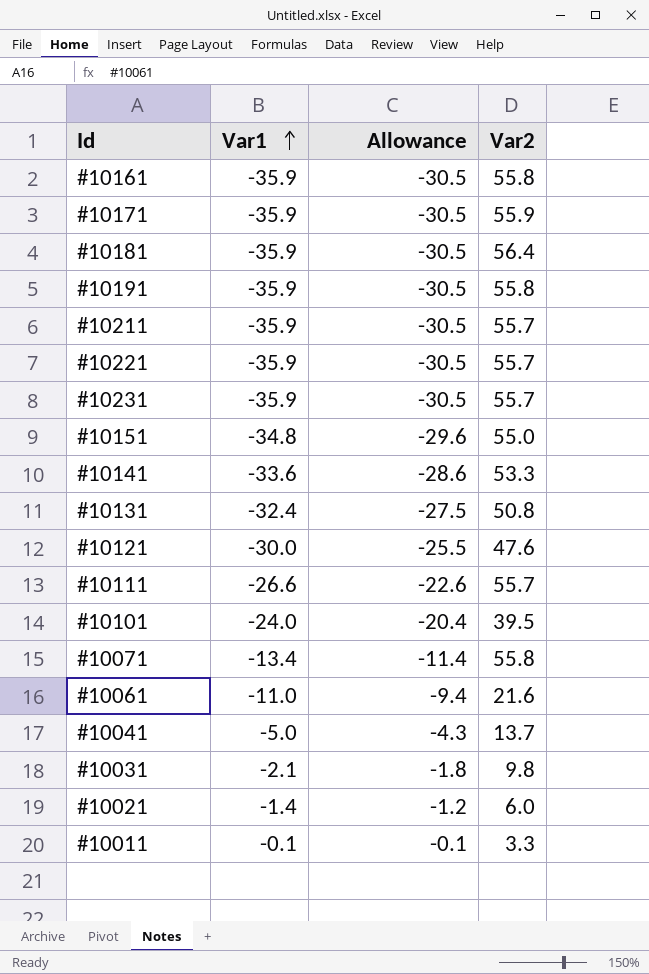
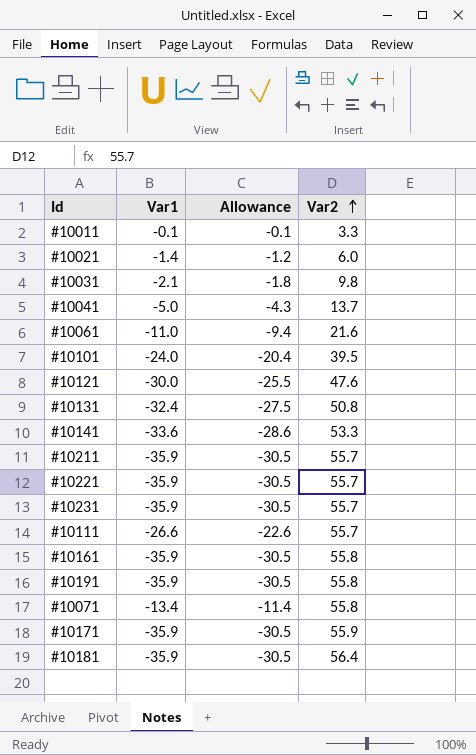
row order: Var1 ascending -> Var2 ascending
row #10151: -34.8 | -29.6 | 55.0 -> none

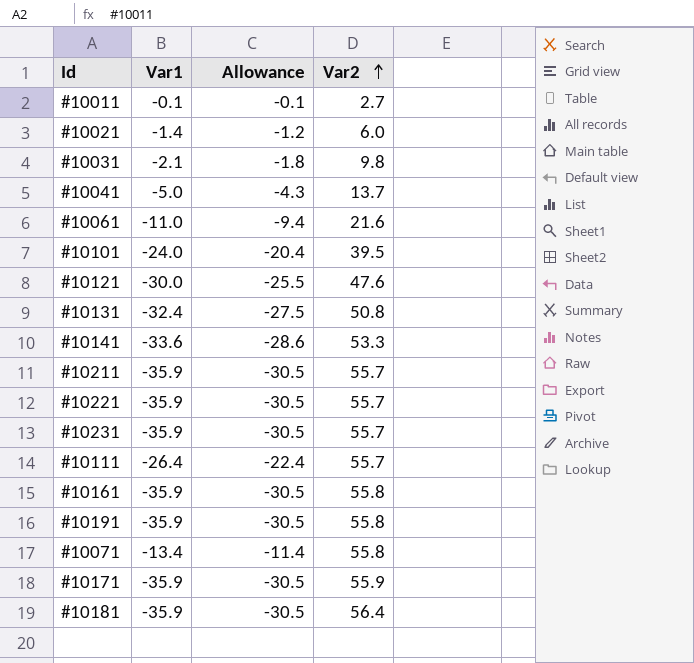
#10011 | Var2: 3.3 -> 2.7
#10111 | Var1: -26.6 -> -26.4
#10111 | Allowance: -22.6 -> -22.4

